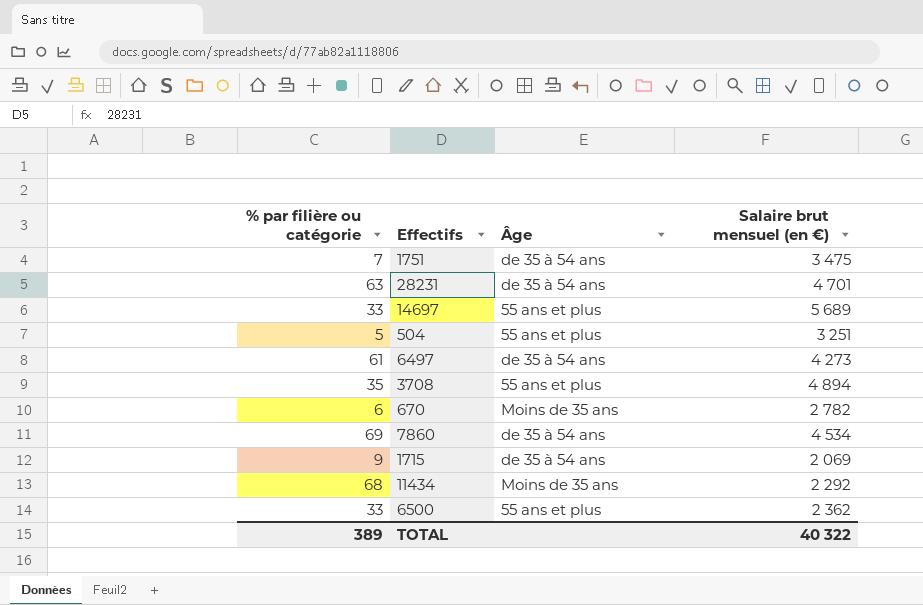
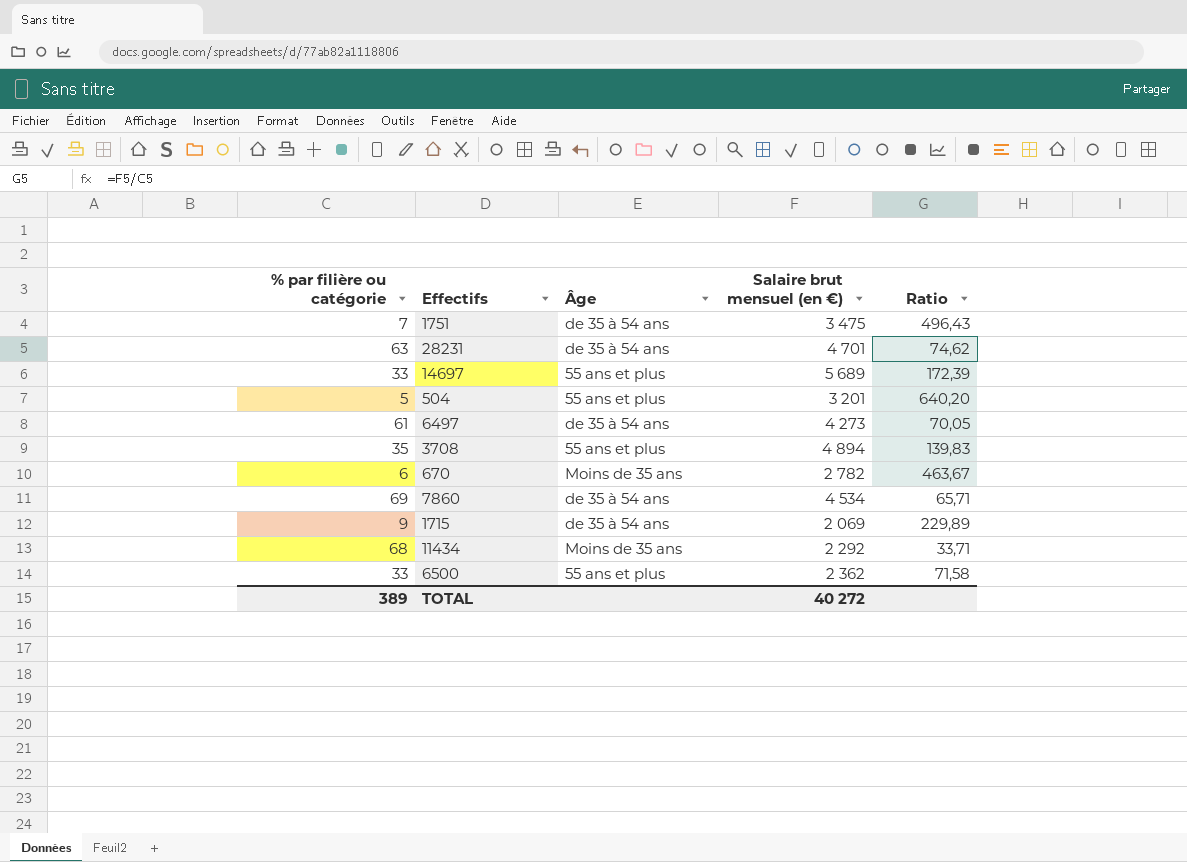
column Ratio | formula: none -> [Salaire brut mensuel (en €)] / [% par filière ou catégorie]
504 | Salaire brut mensuel (en €): 3 251 -> 3 201
TOTAL | Salaire brut mensuel (en €): 40 322 -> 40 272

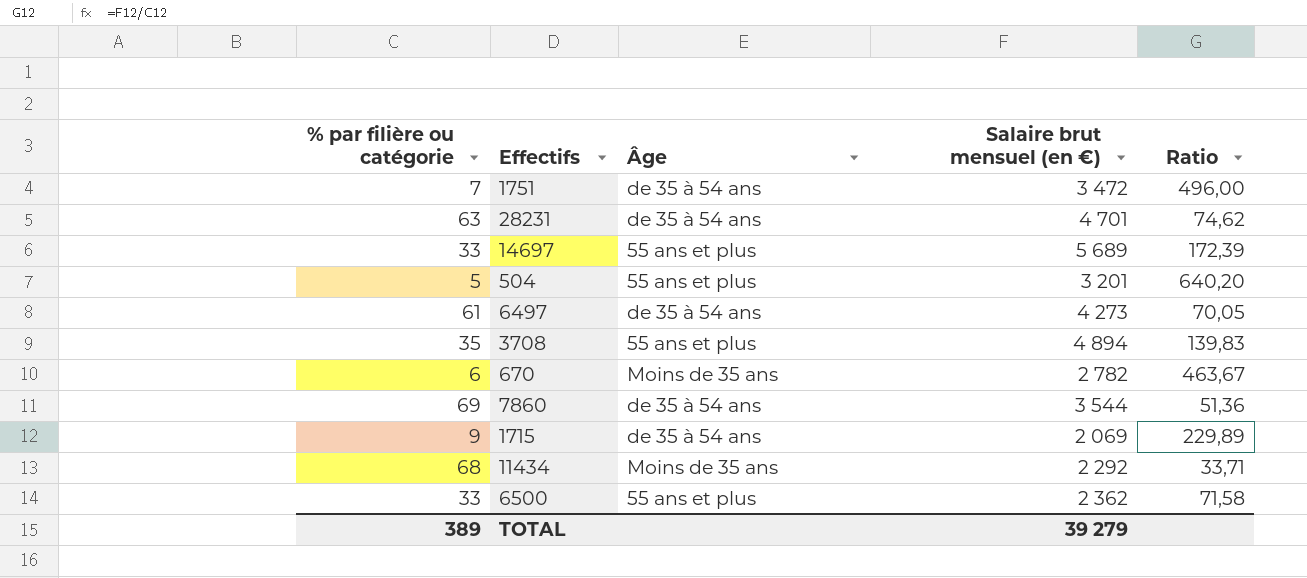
1751 | Salaire brut mensuel (en €): 3 475 -> 3 472
1751 | Ratio: 496,43 -> 496,00
7860 | Salaire brut mensuel (en €): 4 534 -> 3 544
7860 | Ratio: 65,71 -> 51,36
TOTAL | Salaire brut mensuel (en €): 40 272 -> 39 279

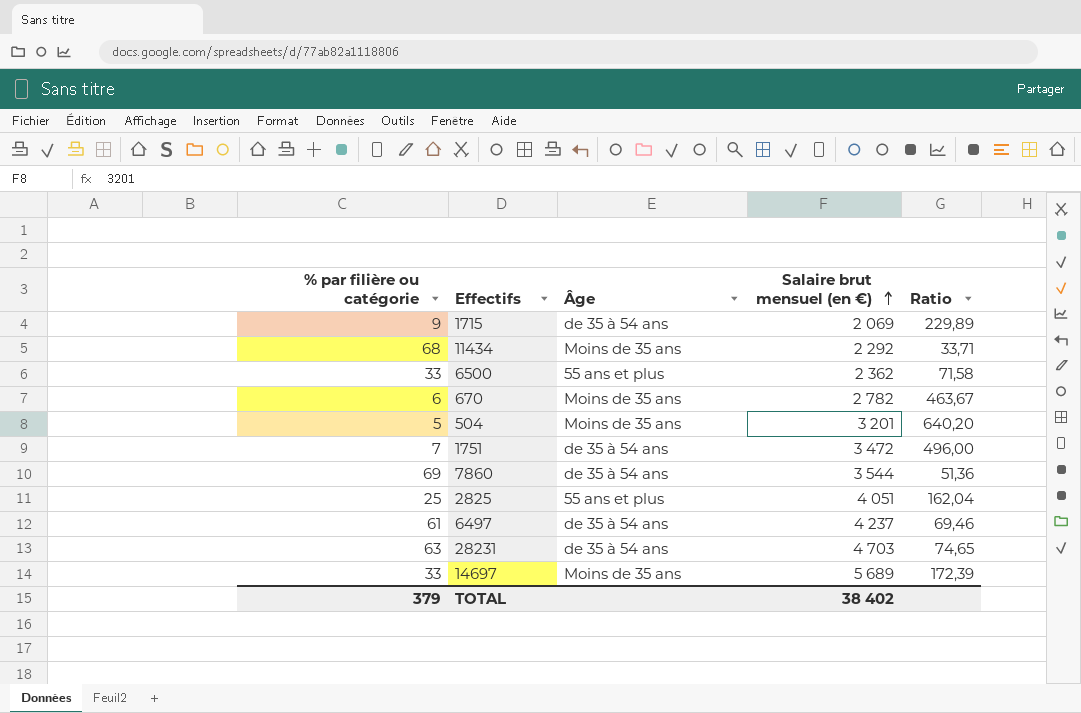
row order: none -> Salaire brut mensuel (en €) ascending
row 3708: 35 | 55 ans et plus | 4 894 | 139,83 -> none
504 | Âge: 55 ans et plus -> Moins de 35 ans
row 2825: none -> 25 | 55 ans et plus | 4 051 | 162,04
6497 | Salaire brut mensuel (en €): 4 273 -> 4 237
6497 | Ratio: 70,05 -> 69,46
28231 | Salaire brut mensuel (en €): 4 701 -> 4 703
28231 | Ratio: 74,62 -> 74,65
14697 | Âge: 55 ans et plus -> Moins de 35 ans
TOTAL | % par filière ou catégorie: 389 -> 379
TOTAL | Salaire brut mensuel (en €): 39 279 -> 38 402

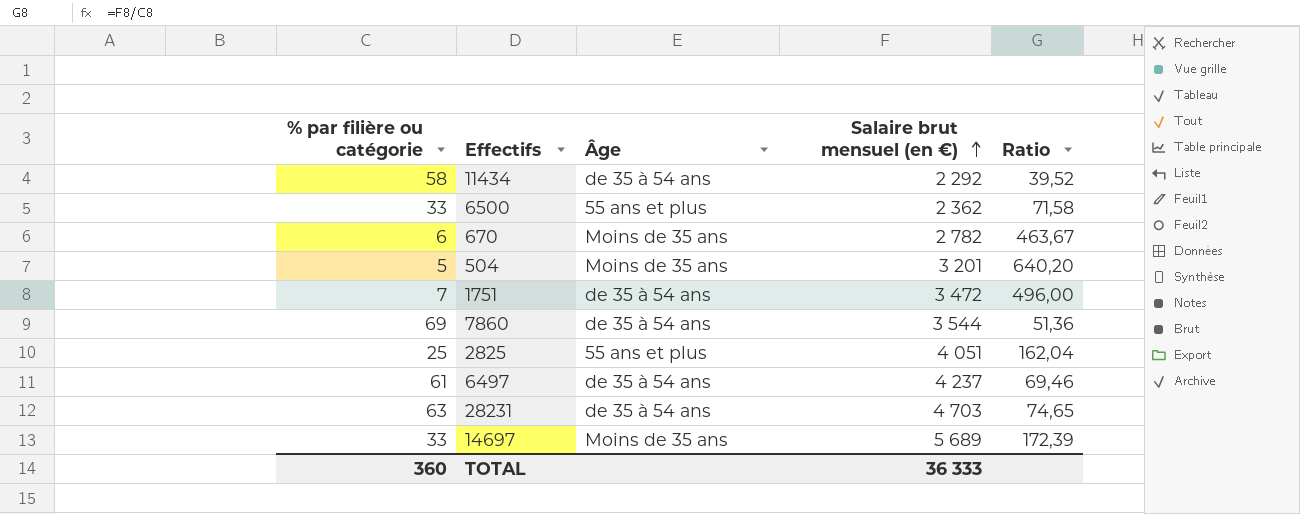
row 1715: 9 | de 35 à 54 ans | 2 069 | 229,89 -> none
11434 | % par filière ou catégorie: 68 -> 58
11434 | Âge: Moins de 35 ans -> de 35 à 54 ans
11434 | Ratio: 33,71 -> 39,52
TOTAL | % par filière ou catégorie: 379 -> 360
TOTAL | Salaire brut mensuel (en €): 38 402 -> 36 333

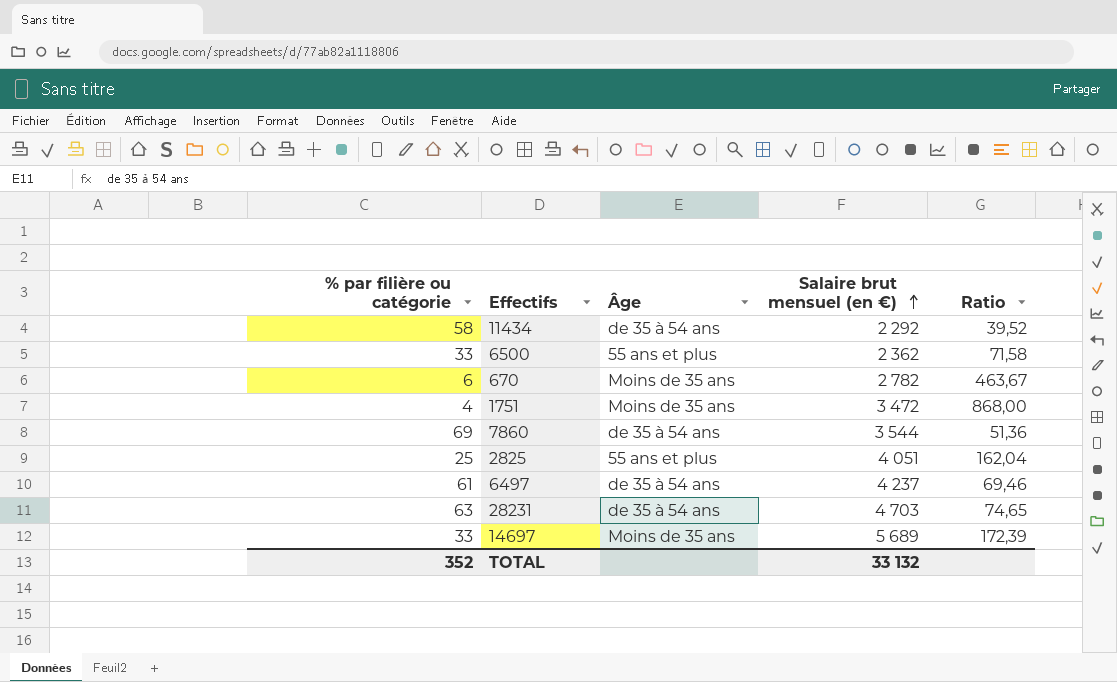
row 504: 5 | Moins de 35 ans | 3 201 | 640,20 -> none
1751 | % par filière ou catégorie: 7 -> 4
1751 | Âge: de 35 à 54 ans -> Moins de 35 ans
1751 | Ratio: 496,00 -> 868,00
TOTAL | % par filière ou catégorie: 360 -> 352
TOTAL | Salaire brut mensuel (en €): 36 333 -> 33 132

